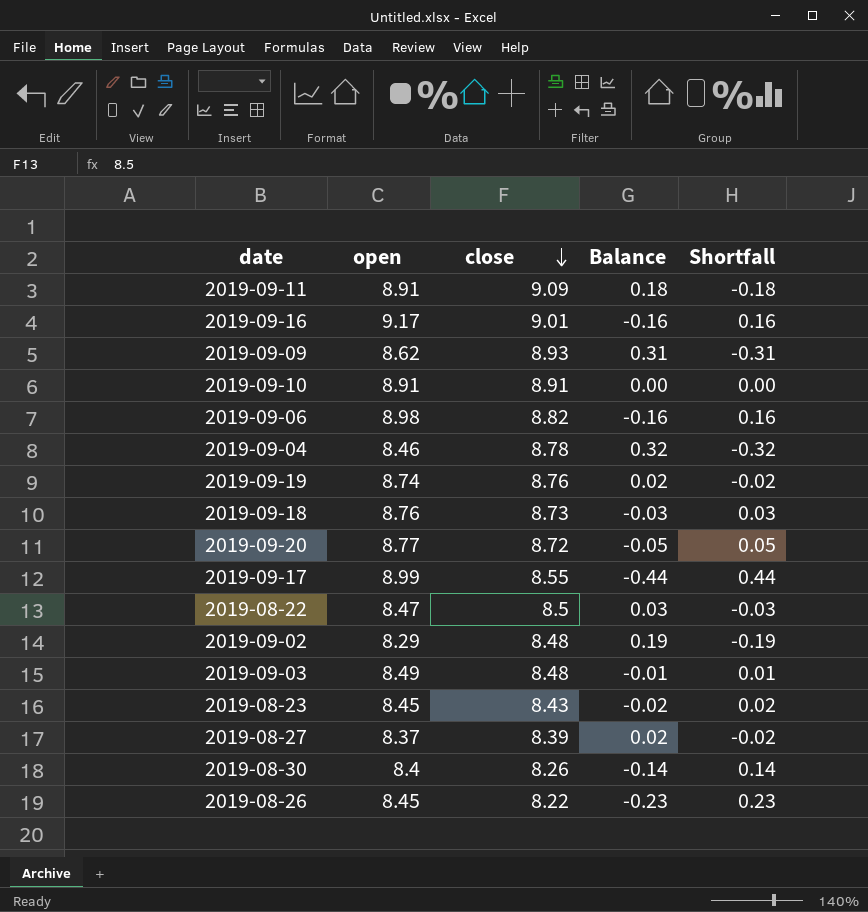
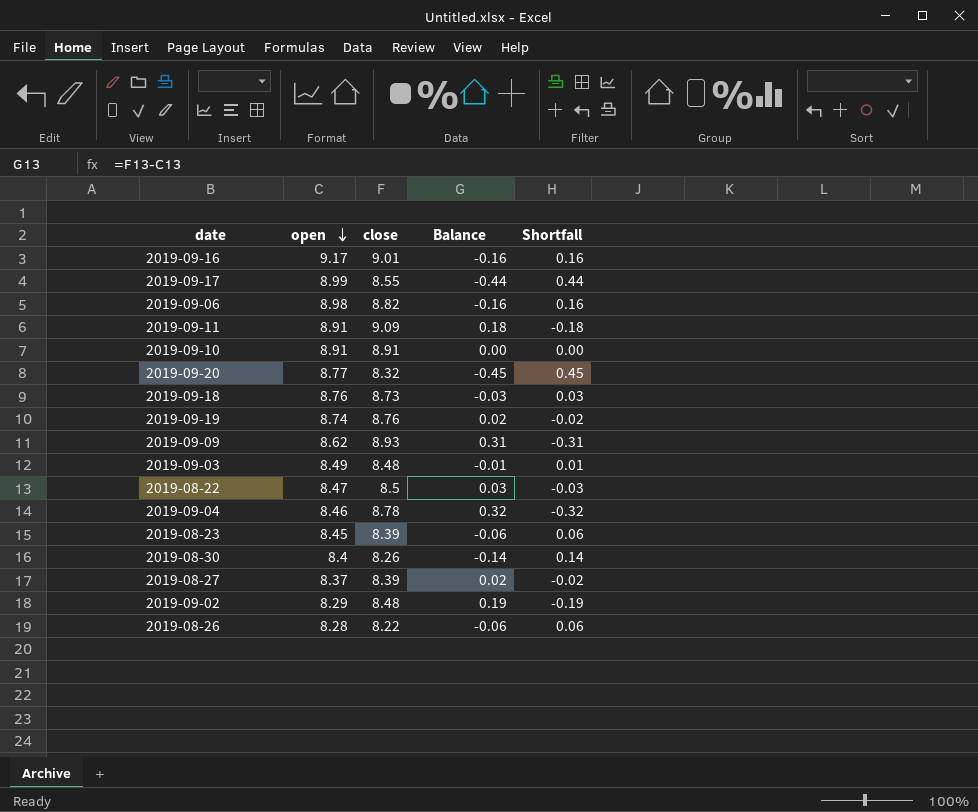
row order: close descending -> open descending
2019-09-20 | close: 8.72 -> 8.32
2019-09-20 | Balance: -0.05 -> -0.45
2019-09-20 | Shortfall: 0.05 -> 0.45
2019-08-23 | close: 8.43 -> 8.39
2019-08-23 | Balance: -0.02 -> -0.06
2019-08-23 | Shortfall: 0.02 -> 0.06
2019-08-26 | open: 8.45 -> 8.28
2019-08-26 | Balance: -0.23 -> -0.06
2019-08-26 | Shortfall: 0.23 -> 0.06

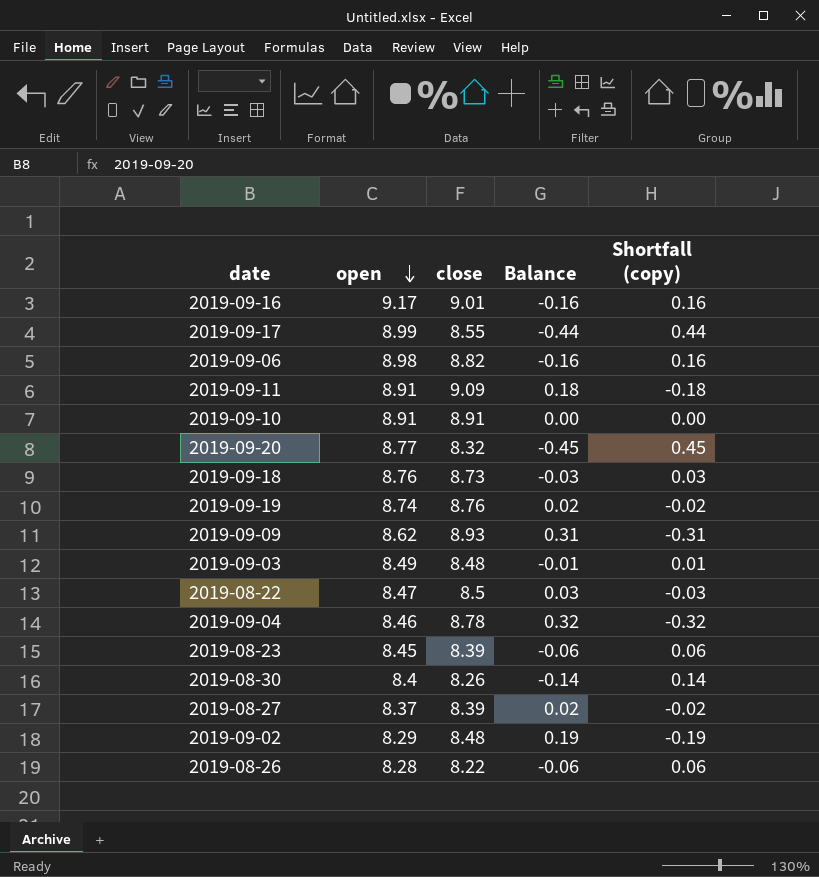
column name: Shortfall -> Shortfall (copy)

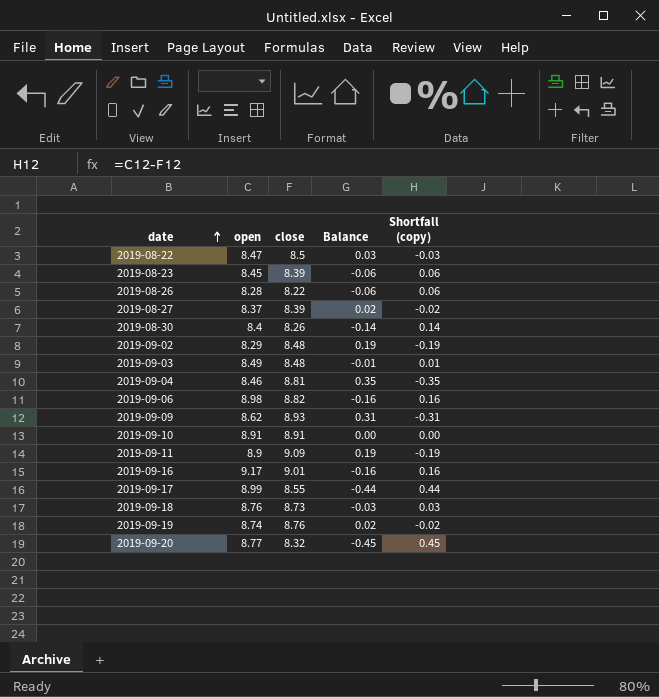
row order: open descending -> date ascending
2019-09-04 | close: 8.78 -> 8.81
2019-09-04 | Balance: 0.32 -> 0.35
2019-09-04 | Shortfall (copy): -0.32 -> -0.35
2019-09-11 | open: 8.91 -> 8.9
2019-09-11 | Balance: 0.18 -> 0.19
2019-09-11 | Shortfall (copy): -0.18 -> -0.19

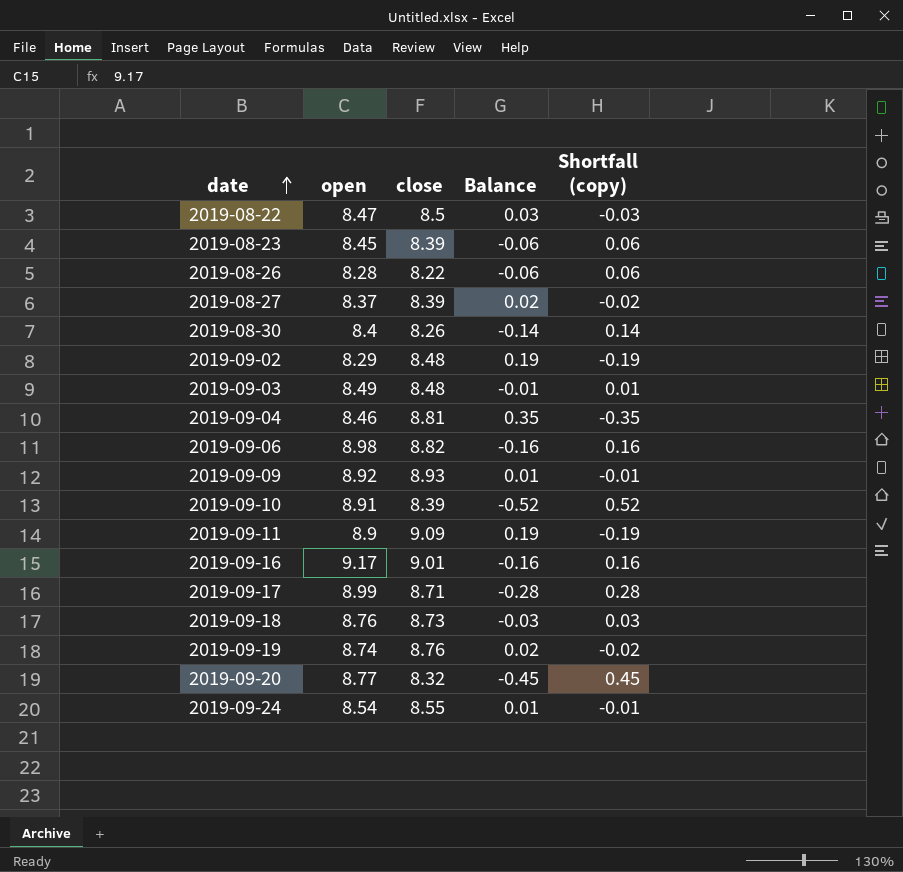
2019-09-09 | open: 8.62 -> 8.92
2019-09-09 | Balance: 0.31 -> 0.01
2019-09-09 | Shortfall (copy): -0.31 -> -0.01
2019-09-10 | close: 8.91 -> 8.39
2019-09-10 | Balance: 0.00 -> -0.52
2019-09-10 | Shortfall (copy): 0.00 -> 0.52
2019-09-17 | close: 8.55 -> 8.71
2019-09-17 | Balance: -0.44 -> -0.28
2019-09-17 | Shortfall (copy): 0.44 -> 0.28
row 2019-09-24: none -> 8.54 | 8.55 | 0.01 | -0.01

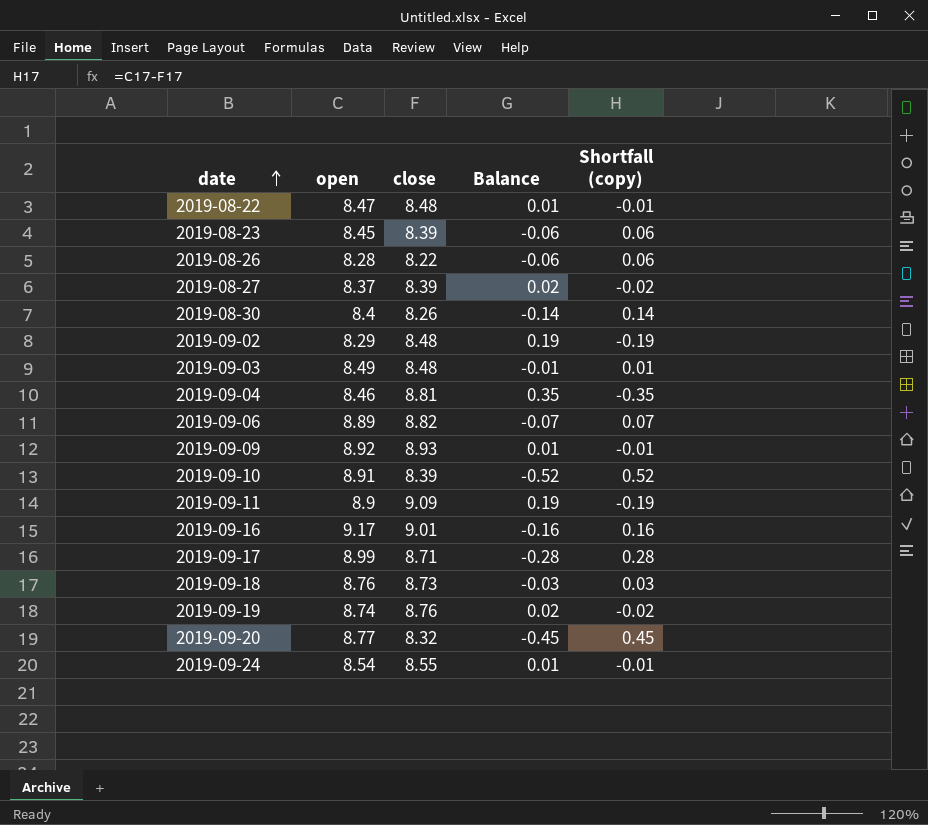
2019-08-22 | close: 8.5 -> 8.48
2019-08-22 | Balance: 0.03 -> 0.01
2019-08-22 | Shortfall (copy): -0.03 -> -0.01
2019-09-06 | open: 8.98 -> 8.89
2019-09-06 | Balance: -0.16 -> -0.07
2019-09-06 | Shortfall (copy): 0.16 -> 0.07

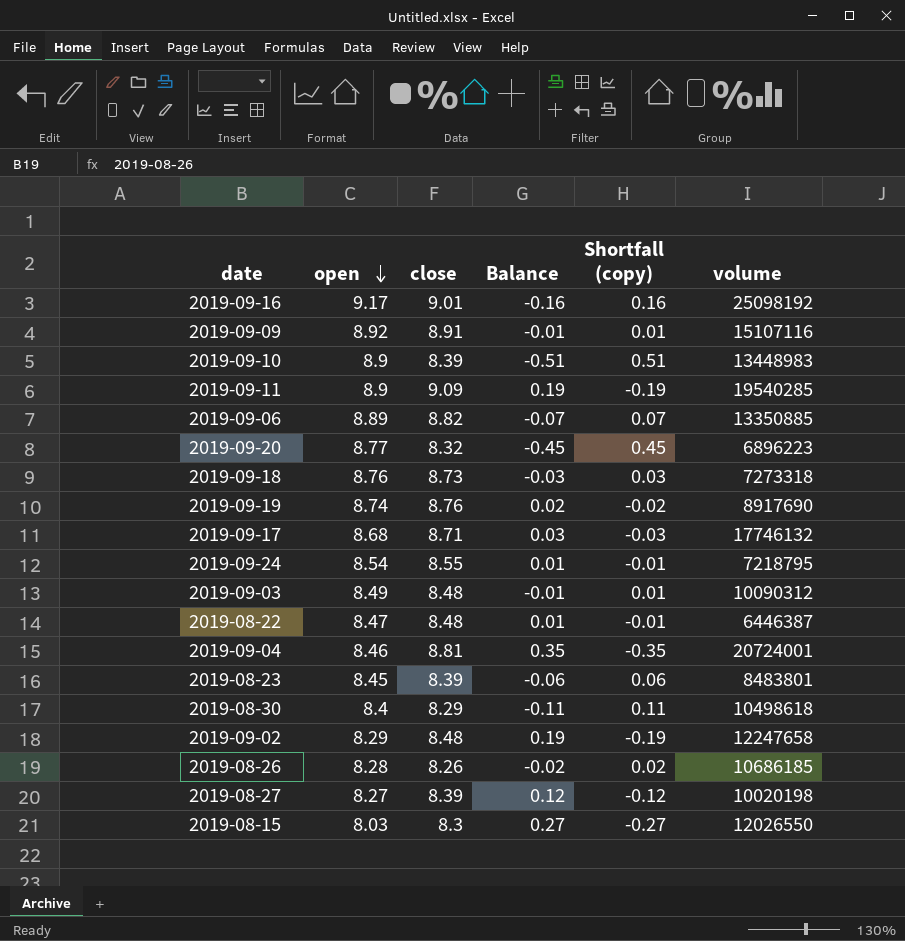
row order: date ascending -> open descending
column volume | position: none -> 6
2019-09-09 | close: 8.93 -> 8.91
2019-09-09 | Balance: 0.01 -> -0.01
2019-09-09 | Shortfall (copy): -0.01 -> 0.01
2019-09-10 | open: 8.91 -> 8.9
2019-09-10 | Balance: -0.52 -> -0.51
2019-09-10 | Shortfall (copy): 0.52 -> 0.51
2019-09-17 | open: 8.99 -> 8.68
2019-09-17 | Balance: -0.28 -> 0.03
2019-09-17 | Shortfall (copy): 0.28 -> -0.03
2019-08-30 | close: 8.26 -> 8.29
2019-08-30 | Balance: -0.14 -> -0.11
2019-08-30 | Shortfall (copy): 0.14 -> 0.11
2019-08-26 | close: 8.22 -> 8.26
2019-08-26 | Balance: -0.06 -> -0.02
2019-08-26 | Shortfall (copy): 0.06 -> 0.02
2019-08-27 | open: 8.37 -> 8.27
2019-08-27 | Balance: 0.02 -> 0.12
2019-08-27 | Shortfall (copy): -0.02 -> -0.12
row 2019-08-15: none -> 8.03 | 8.3 | 0.27 | -0.27 | 12026550

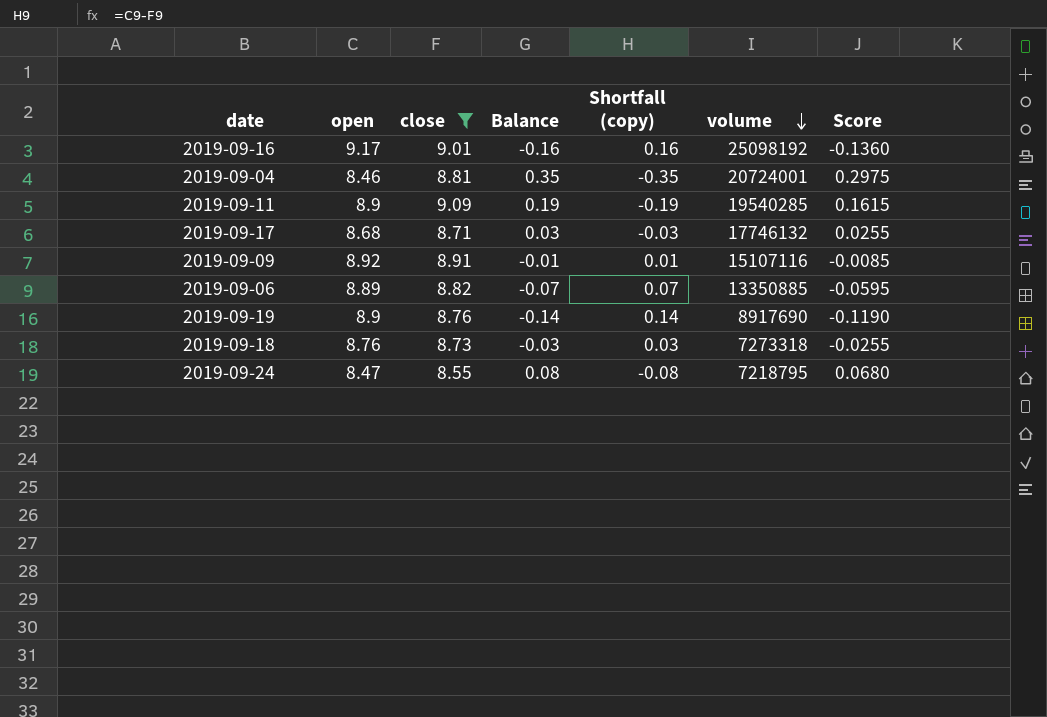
filter: none -> close >= 8.55
row order: open descending -> volume descending
column Score | formula: none -> [Balance] * 0.85
2019-09-19 | open: 8.74 -> 8.9
2019-09-19 | Balance: 0.02 -> -0.14
2019-09-19 | Shortfall (copy): -0.02 -> 0.14
2019-09-24 | open: 8.54 -> 8.47
2019-09-24 | Balance: 0.01 -> 0.08
2019-09-24 | Shortfall (copy): -0.01 -> -0.08

